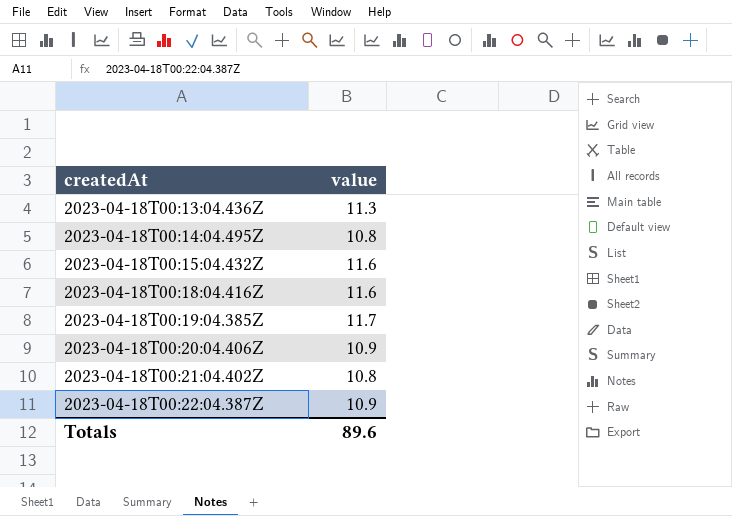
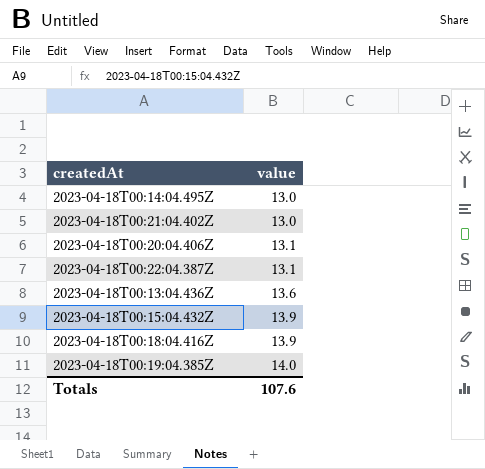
row order: createdAt ascending -> value ascending
2023-04-18T00:14:04.495Z | value: 10.8 -> 13.0
2023-04-18T00:21:04.402Z | value: 10.8 -> 13.0
2023-04-18T00:20:04.406Z | value: 10.9 -> 13.1
2023-04-18T00:22:04.387Z | value: 10.9 -> 13.1
2023-04-18T00:13:04.436Z | value: 11.3 -> 13.6
2023-04-18T00:15:04.432Z | value: 11.6 -> 13.9
2023-04-18T00:18:04.416Z | value: 11.6 -> 13.9
2023-04-18T00:19:04.385Z | value: 11.7 -> 14.0
Totals | value: 89.6 -> 107.6

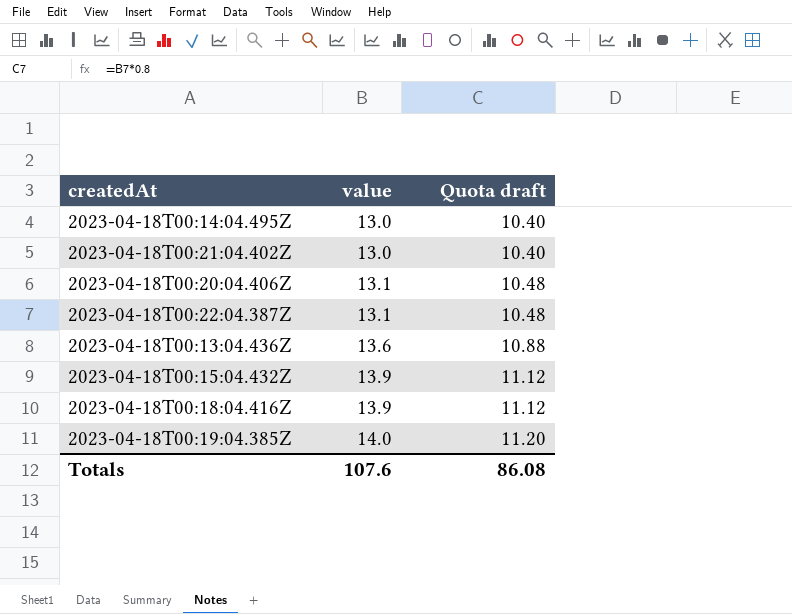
column Quota draft | formula: none -> [value] * 0.8

